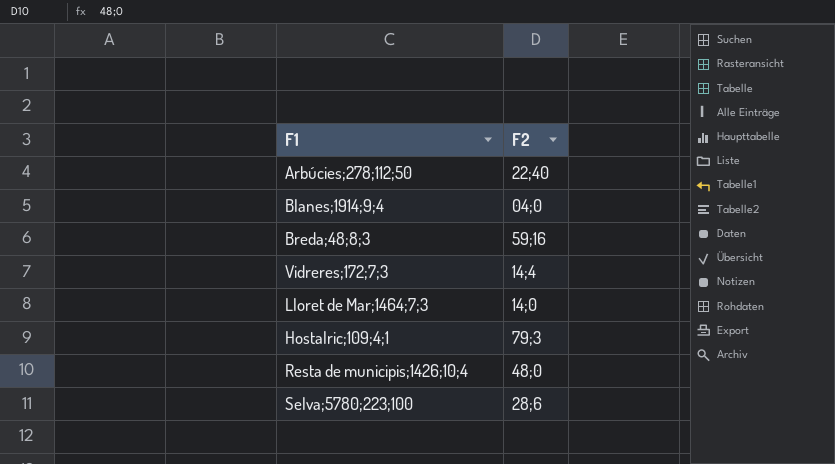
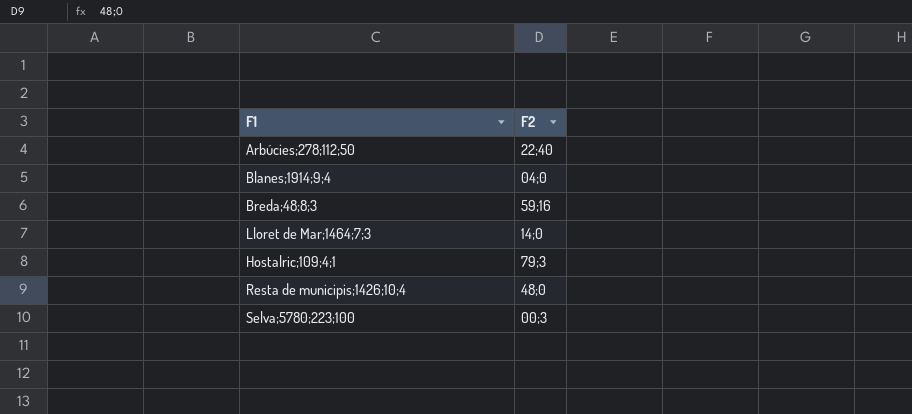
row Vidreres;172;7;3: 14;4 -> none
Selva;5780;223;100 | F2: 28;6 -> 00;3

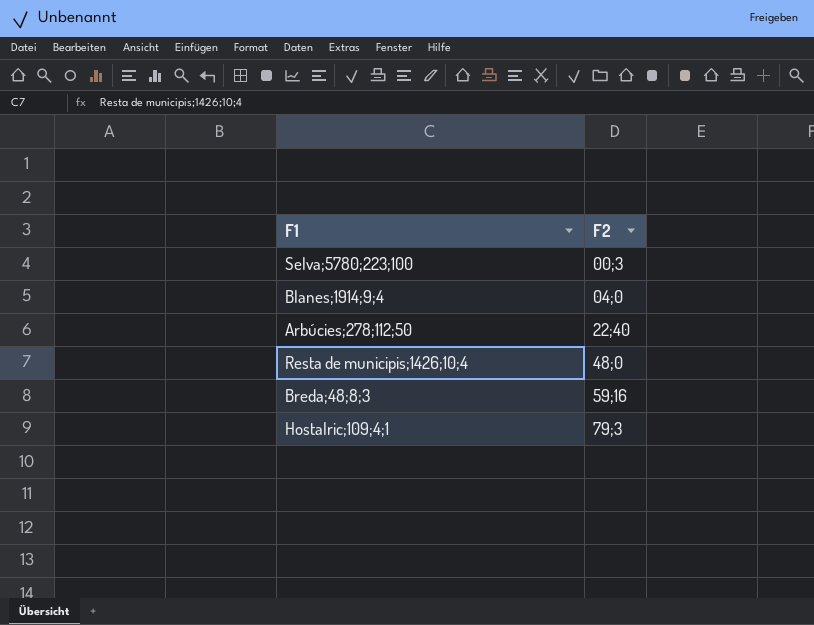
row order: none -> F2 ascending
row Lloret de Mar;1464;7;3: 14;0 -> none

